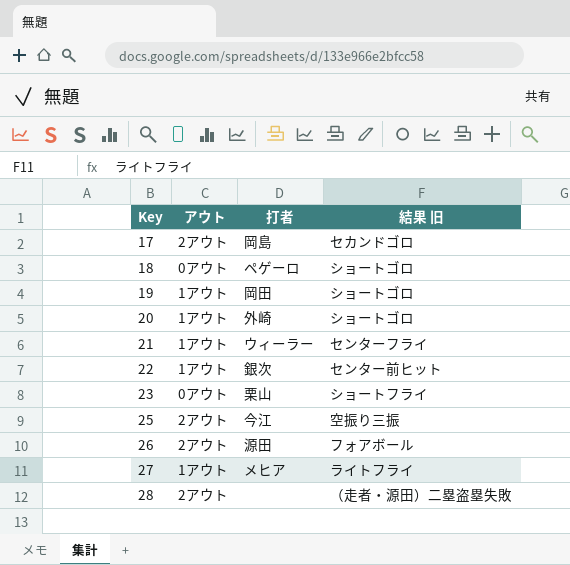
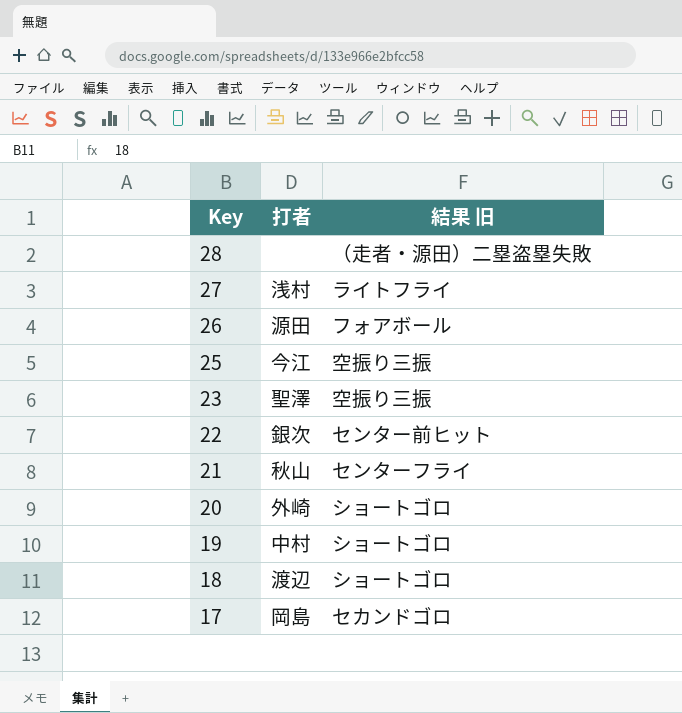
row order: Key ascending -> Key descending
column アウト | position: 2 -> none
27 | 打者: メヒア -> 浅村
23 | 打者: 栗山 -> 聖澤
23 | 結果 旧: ショートフライ -> 空振り三振
21 | 打者: ウィーラー -> 秋山
19 | 打者: 岡田 -> 中村
18 | 打者: ペゲーロ -> 渡辺

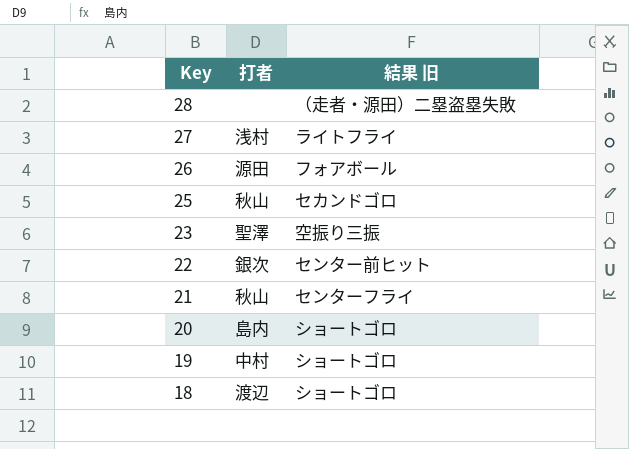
row 17: 岡島 | セカンドゴロ -> none
25 | 打者: 今江 -> 秋山
25 | 結果 旧: 空振り三振 -> セカンドゴロ
20 | 打者: 外崎 -> 島内

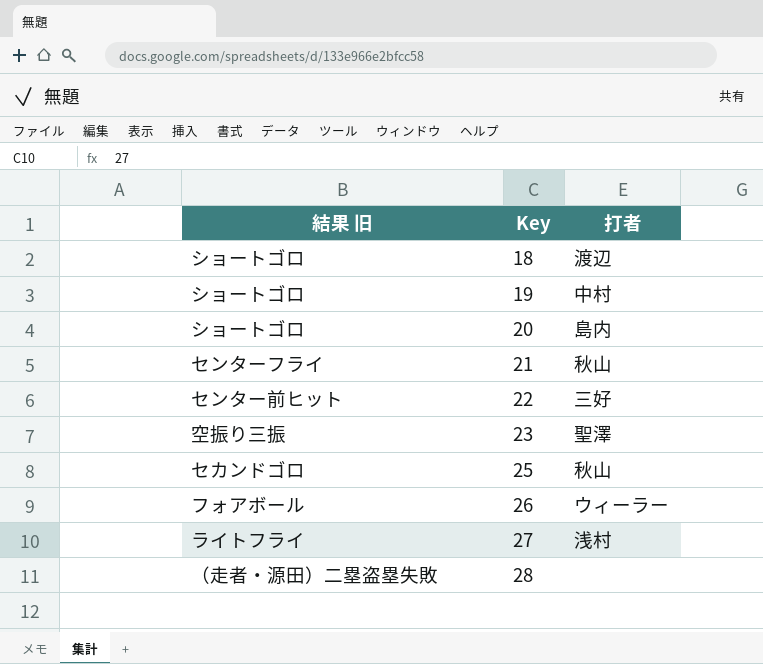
row order: Key descending -> Key ascending
column 結果 旧 | position: 3 -> 1
22 | 打者: 銀次 -> 三好
26 | 打者: 源田 -> ウィーラー

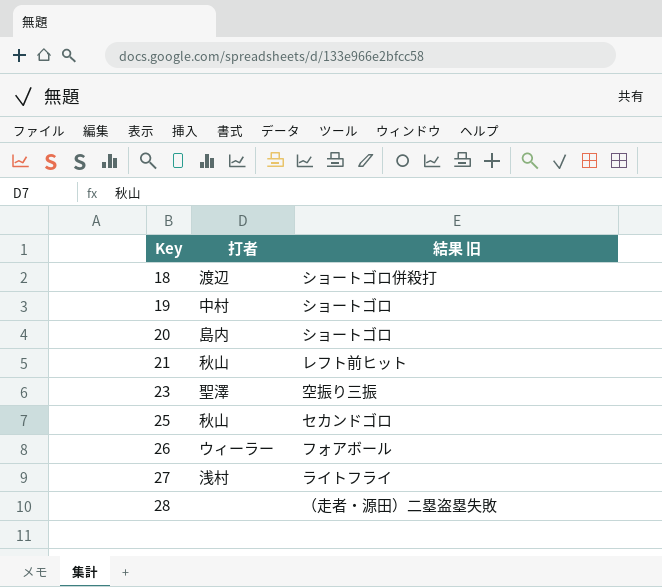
column 結果 旧 | position: 1 -> 3
row 22: センター前ヒット | 三好 -> none
18 | 結果 旧: ショートゴロ -> ショートゴロ併殺打
21 | 結果 旧: センターフライ -> レフト前ヒット

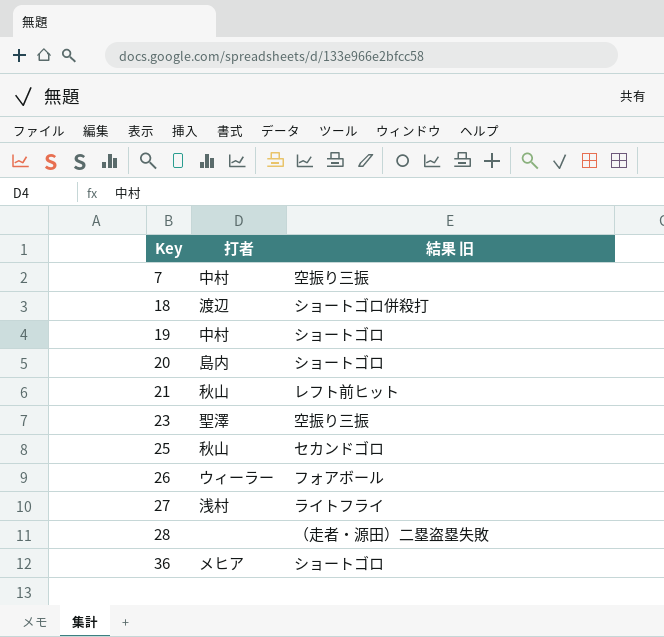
row 7: none -> 中村 | 空振り三振
row 36: none -> メヒア | ショートゴロ

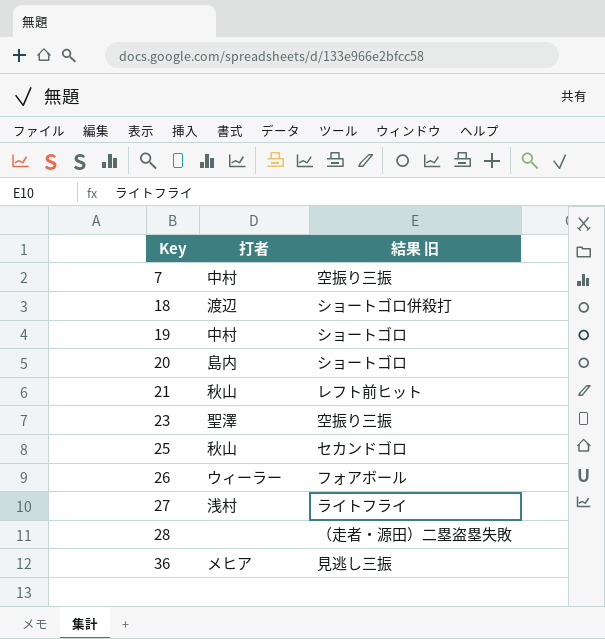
36 | 結果 旧: ショートゴロ -> 見逃し三振

